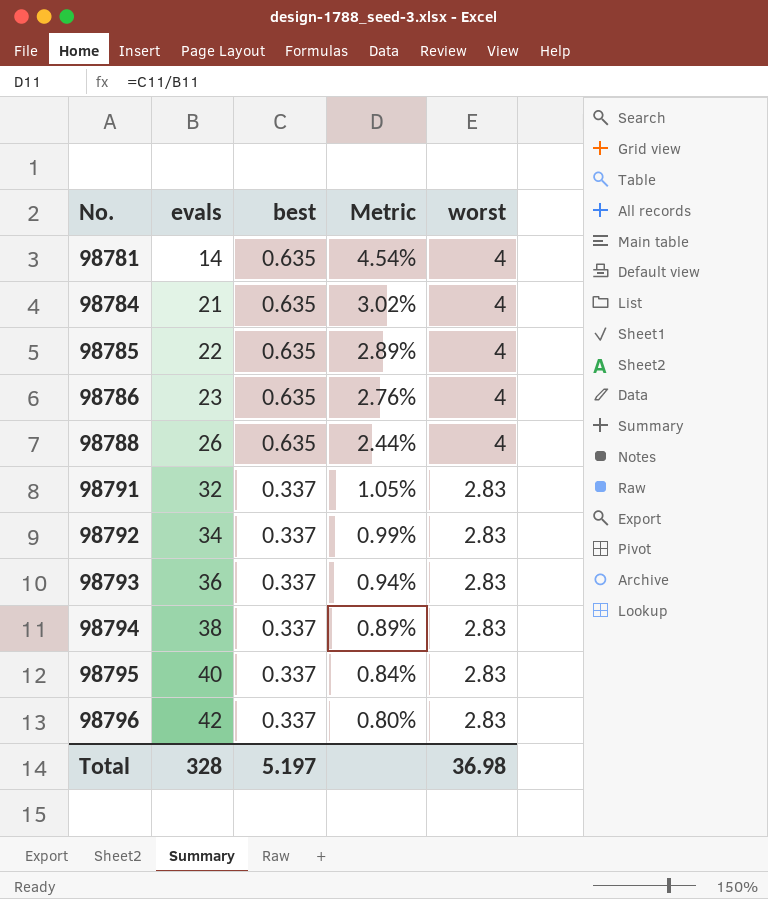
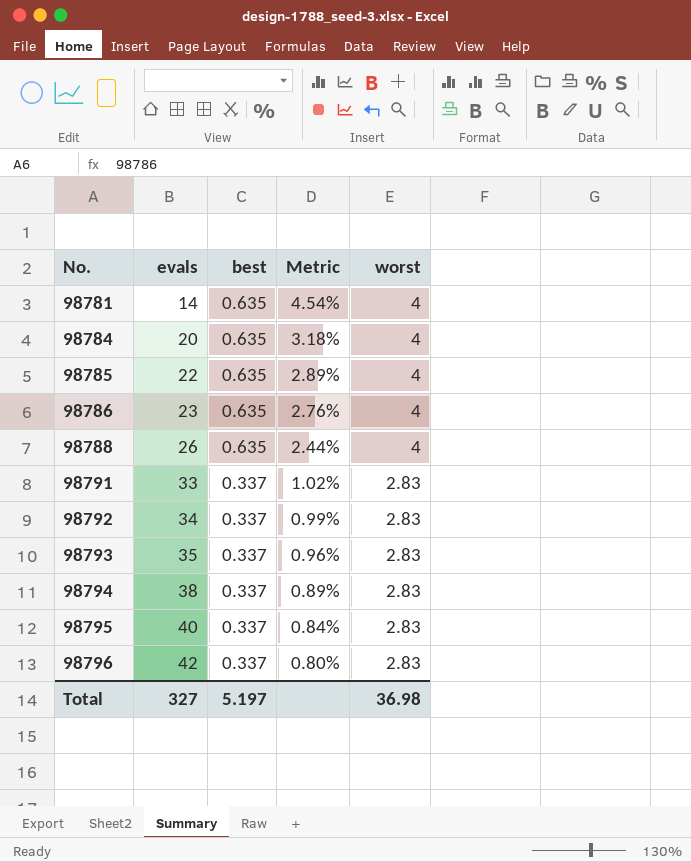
98784 | evals: 21 -> 20
98784 | Metric: 3.02% -> 3.18%
98791 | evals: 32 -> 33
98791 | Metric: 1.05% -> 1.02%
98793 | evals: 36 -> 35
98793 | Metric: 0.94% -> 0.96%
Total | evals: 328 -> 327

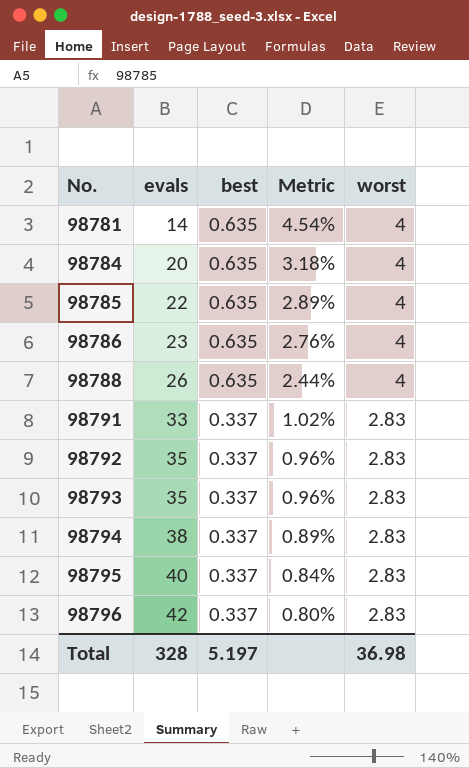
98792 | evals: 34 -> 35
98792 | Metric: 0.99% -> 0.96%
Total | evals: 327 -> 328

